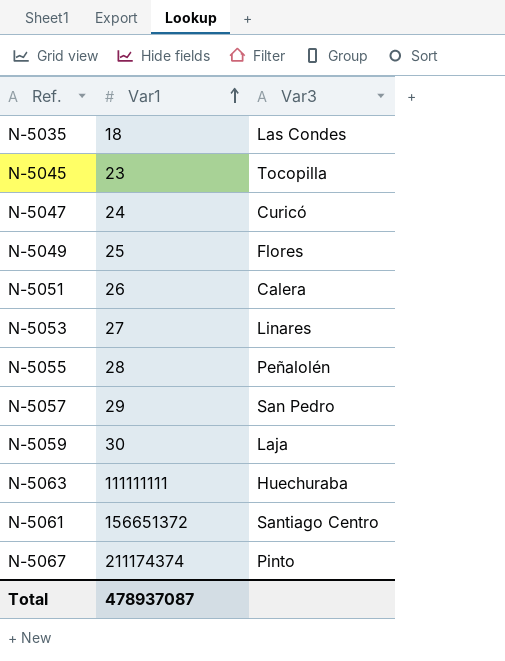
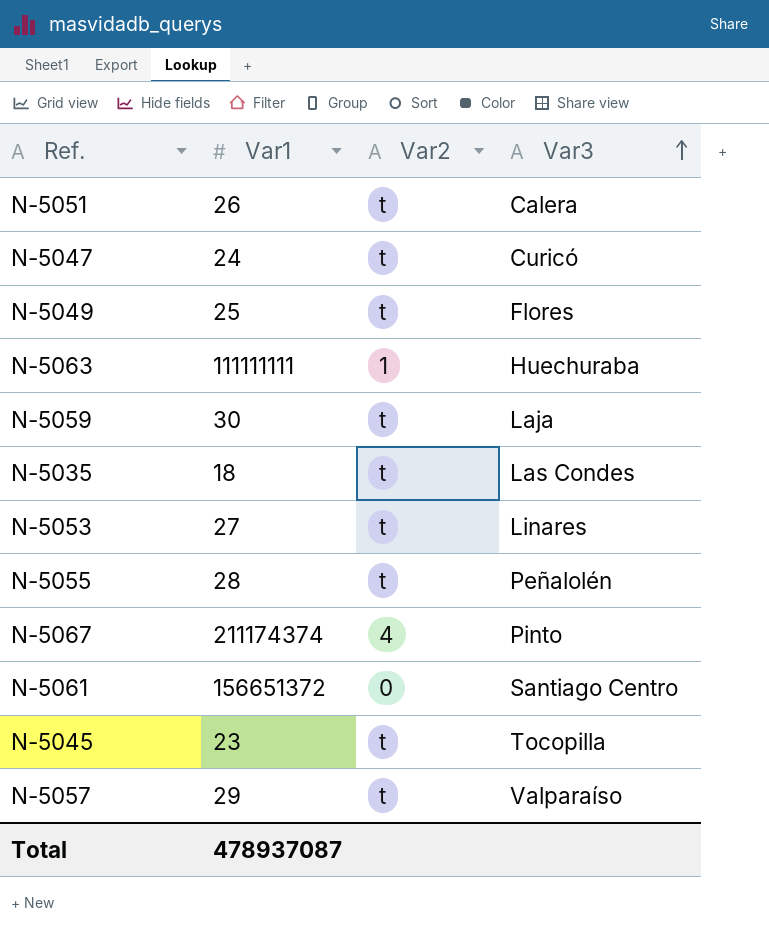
row order: Var1 ascending -> Var3 ascending
column Var2 | position: none -> 3
N-5057 | Var3: San Pedro -> Valparaíso

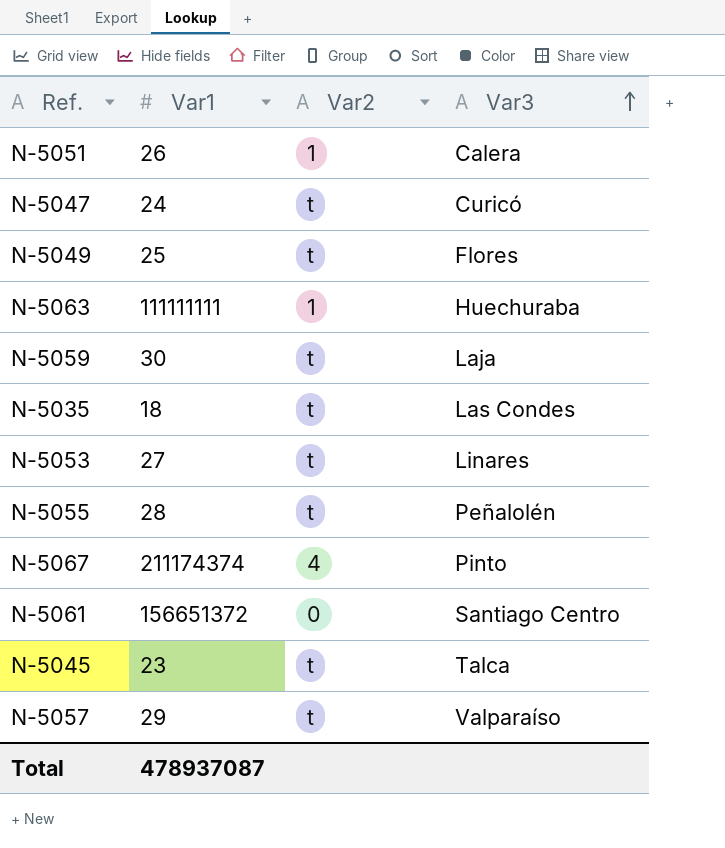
N-5051 | Var2: t -> 1
N-5045 | Var3: Tocopilla -> Talca

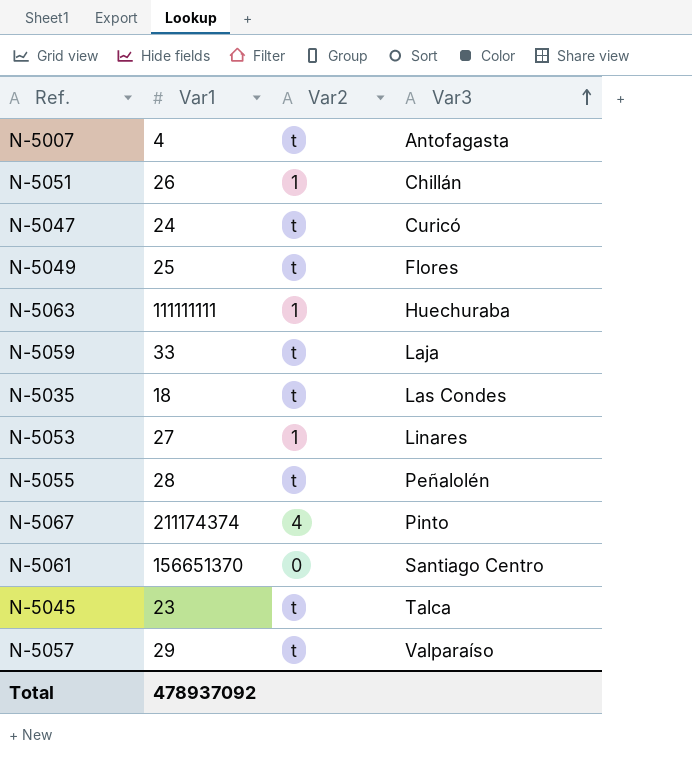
row N-5007: none -> 4 | t | Antofagasta
N-5051 | Var3: Calera -> Chillán
N-5059 | Var1: 30 -> 33
N-5053 | Var2: t -> 1
N-5061 | Var1: 156651372 -> 156651370
Total | Var1: 478937087 -> 478937092

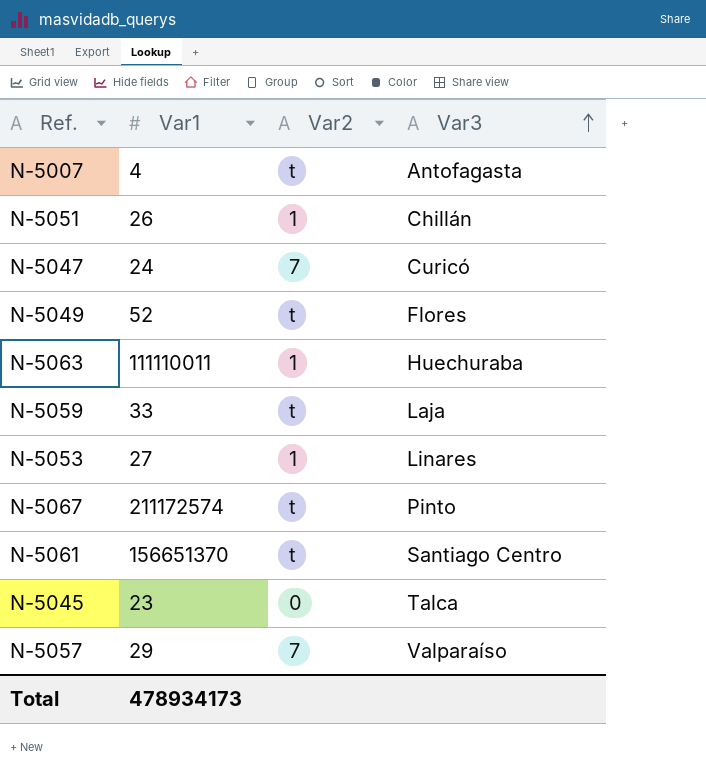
row N-5035: 18 | t | Las Condes -> none
row N-5055: 28 | t | Peñalolén -> none
N-5047 | Var2: t -> 7
N-5049 | Var1: 25 -> 52
N-5063 | Var1: 111111111 -> 111110011
N-5067 | Var1: 211174374 -> 211172574
N-5067 | Var2: 4 -> t
N-5061 | Var2: 0 -> t
N-5045 | Var2: t -> 0
N-5057 | Var2: t -> 7
Total | Var1: 478937092 -> 478934173

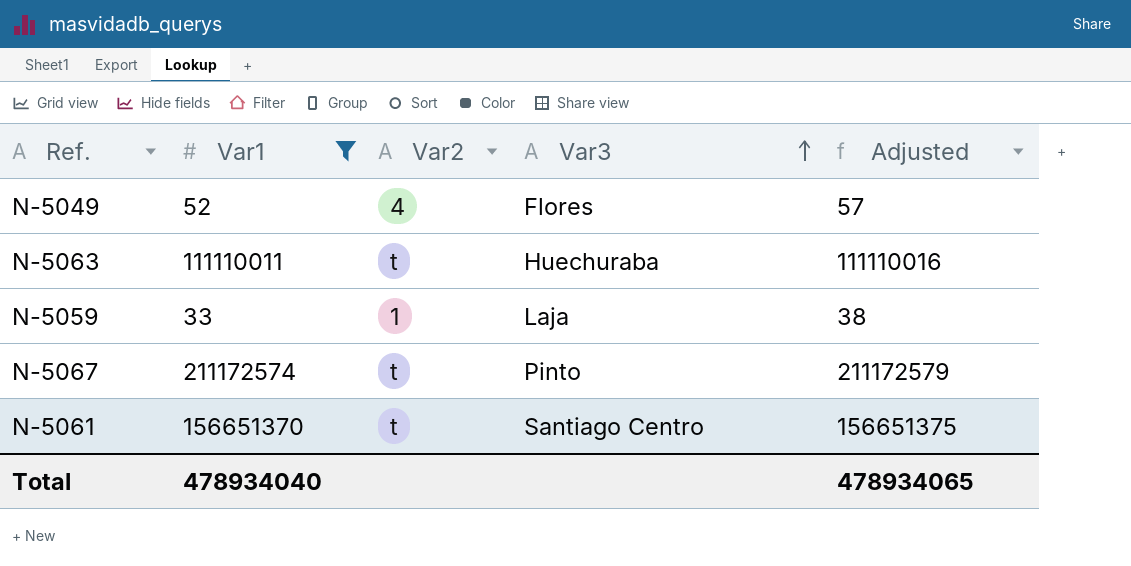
filter: none -> Var1 >= 33
column Adjusted | formula: none -> [Var1] + 5
N-5049 | Var2: t -> 4
N-5063 | Var2: 1 -> t
N-5059 | Var2: t -> 1
Total | Var1: 478934173 -> 478934040

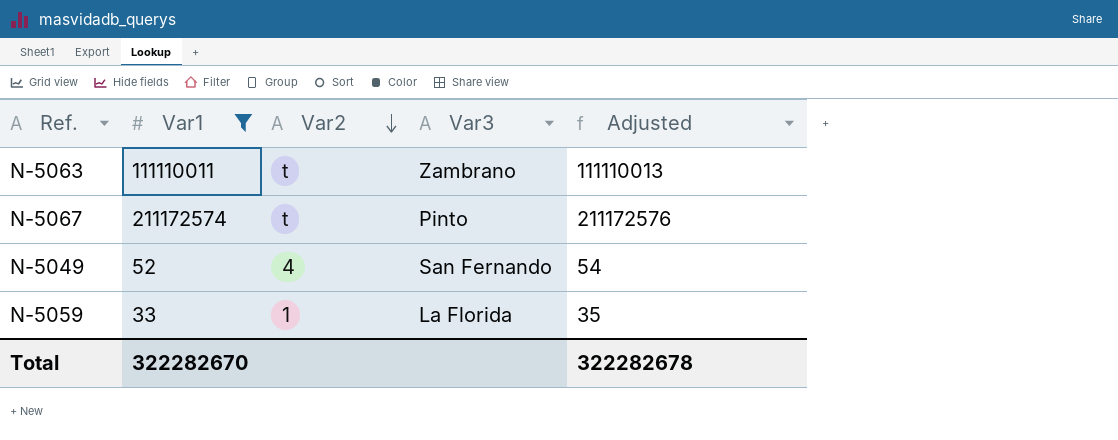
row order: Var3 ascending -> Var2 descending
column Adjusted | formula: [Var1] + 5 -> [Var1] + 2
row N-5061: 156651370 | t | Santiago Centro | 156651375 -> none
N-5063 | Var3: Huechuraba -> Zambrano
N-5049 | Var3: Flores -> San Fernando
N-5059 | Var3: Laja -> La Florida
Total | Var1: 478934040 -> 322282670
Total | Adjusted: 478934065 -> 322282678

